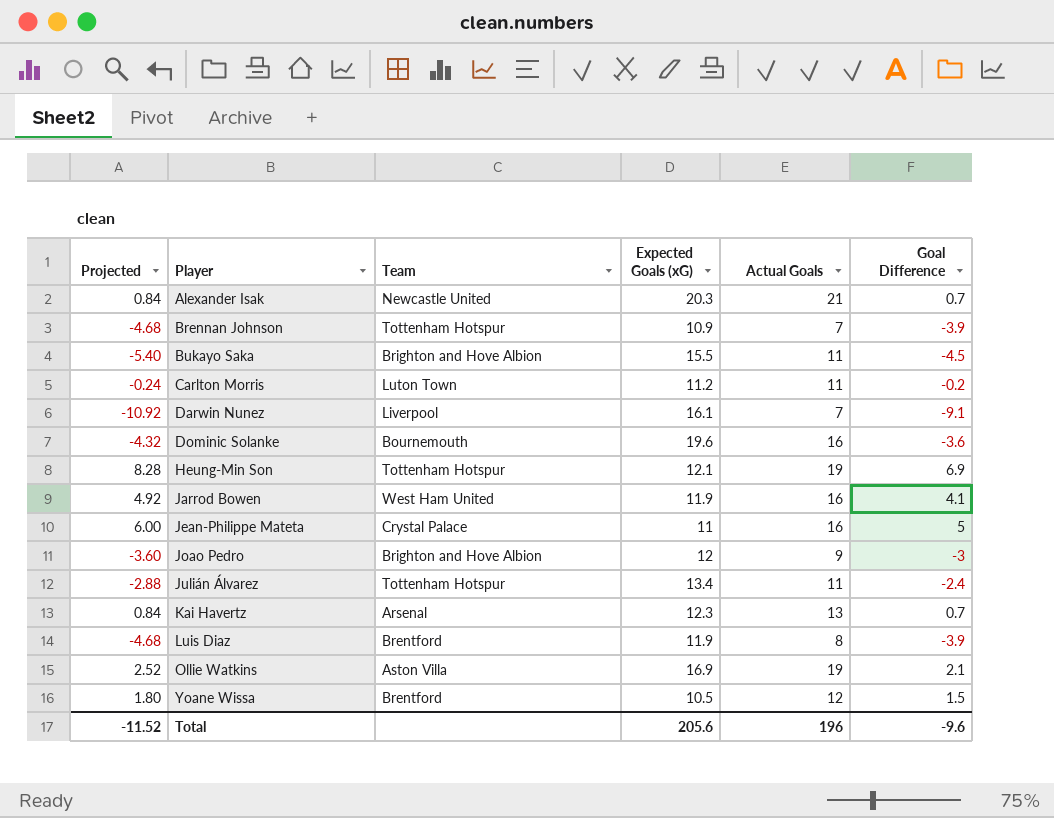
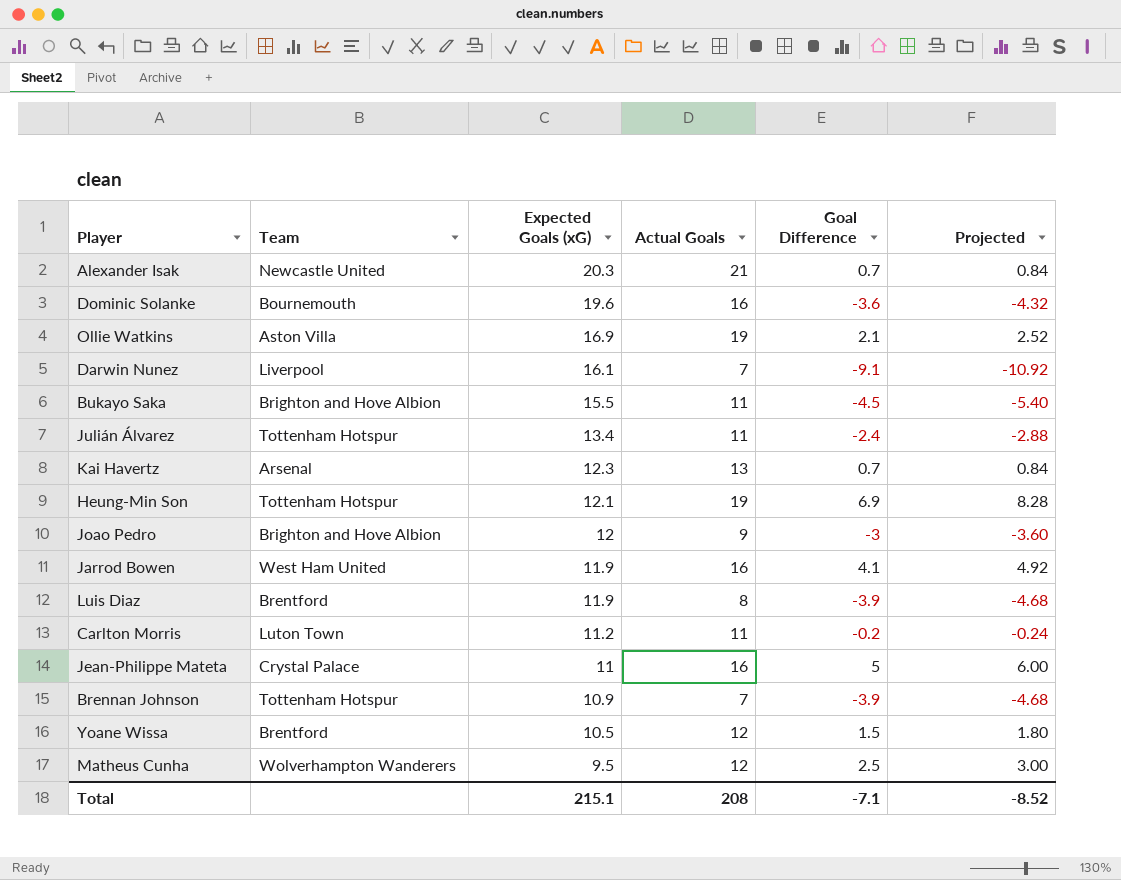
row order: Player ascending -> Expected Goals (xG) descending
column Projected | position: 1 -> 6
row Matheus Cunha: none -> Wolverhampton Wanderers | 9.5 | 12 | 2.5 | 3.00
Total | Expected Goals (xG): 205.6 -> 215.1
Total | Actual Goals: 196 -> 208
Total | Goal Difference: -9.6 -> -7.1
Total | Projected: -11.52 -> -8.52

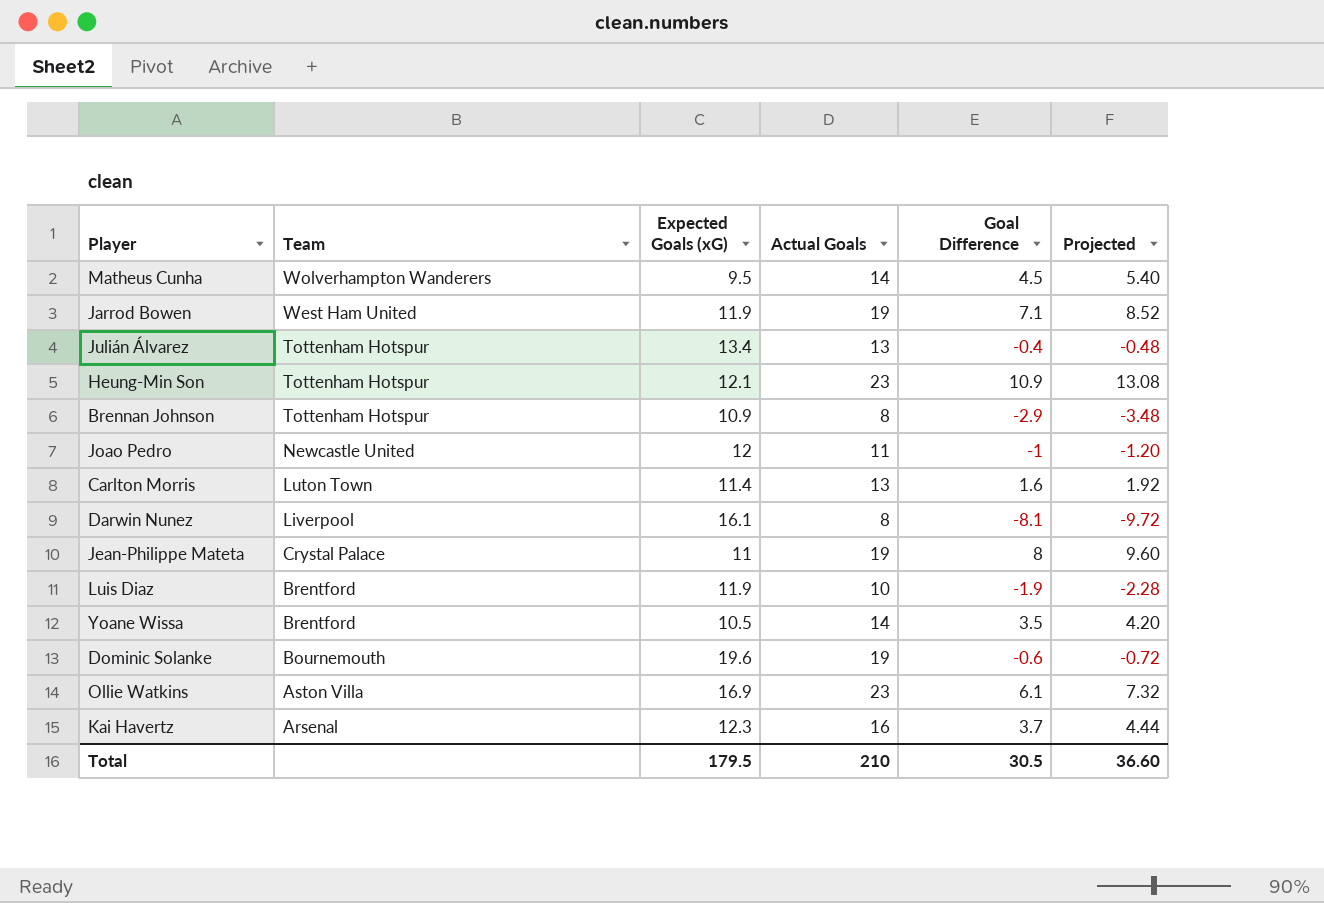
row order: Expected Goals (xG) descending -> Team descending
row Alexander Isak: Newcastle United | 20.3 | 21 | 0.7 | 0.84 -> none
row Bukayo Saka: Brighton and Hove Albion | 15.5 | 11 | -4.5 | -5.40 -> none
Matheus Cunha | Actual Goals: 12 -> 14
Matheus Cunha | Goal Difference: 2.5 -> 4.5
Matheus Cunha | Projected: 3.00 -> 5.40
Jarrod Bowen | Actual Goals: 16 -> 19
Jarrod Bowen | Goal Difference: 4.1 -> 7.1
Jarrod Bowen | Projected: 4.92 -> 8.52
Julián Álvarez | Actual Goals: 11 -> 13
Julián Álvarez | Goal Difference: -2.4 -> -0.4
Julián Álvarez | Projected: -2.88 -> -0.48
Heung-Min Son | Actual Goals: 19 -> 23
Heung-Min Son | Goal Difference: 6.9 -> 10.9
Heung-Min Son | Projected: 8.28 -> 13.08
Brennan Johnson | Actual Goals: 7 -> 8
Brennan Johnson | Goal Difference: -3.9 -> -2.9
Brennan Johnson | Projected: -4.68 -> -3.48
Joao Pedro | Team: Brighton and Hove Albion -> Newcastle United
Joao Pedro | Actual Goals: 9 -> 11
Joao Pedro | Goal Difference: -3 -> -1
Joao Pedro | Projected: -3.60 -> -1.20
Carlton Morris | Expected Goals (xG): 11.2 -> 11.4
Carlton Morris | Actual Goals: 11 -> 13
Carlton Morris | Goal Difference: -0.2 -> 1.6
Carlton Morris | Projected: -0.24 -> 1.92
Darwin Nunez | Actual Goals: 7 -> 8
Darwin Nunez | Goal Difference: -9.1 -> -8.1
Darwin Nunez | Projected: -10.92 -> -9.72
Jean-Philippe Mateta | Actual Goals: 16 -> 19
Jean-Philippe Mateta | Goal Difference: 5 -> 8
Jean-Philippe Mateta | Projected: 6.00 -> 9.60
Luis Diaz | Actual Goals: 8 -> 10
Luis Diaz | Goal Difference: -3.9 -> -1.9
Luis Diaz | Projected: -4.68 -> -2.28
Yoane Wissa | Actual Goals: 12 -> 14
Yoane Wissa | Goal Difference: 1.5 -> 3.5
Yoane Wissa | Projected: 1.80 -> 4.20
Dominic Solanke | Actual Goals: 16 -> 19
Dominic Solanke | Goal Difference: -3.6 -> -0.6
Dominic Solanke | Projected: -4.32 -> -0.72
Ollie Watkins | Actual Goals: 19 -> 23
Ollie Watkins | Goal Difference: 2.1 -> 6.1
Ollie Watkins | Projected: 2.52 -> 7.32
Kai Havertz | Actual Goals: 13 -> 16
Kai Havertz | Goal Difference: 0.7 -> 3.7
Kai Havertz | Projected: 0.84 -> 4.44
Total | Expected Goals (xG): 215.1 -> 179.5
Total | Actual Goals: 208 -> 210
Total | Goal Difference: -7.1 -> 30.5
Total | Projected: -8.52 -> 36.60

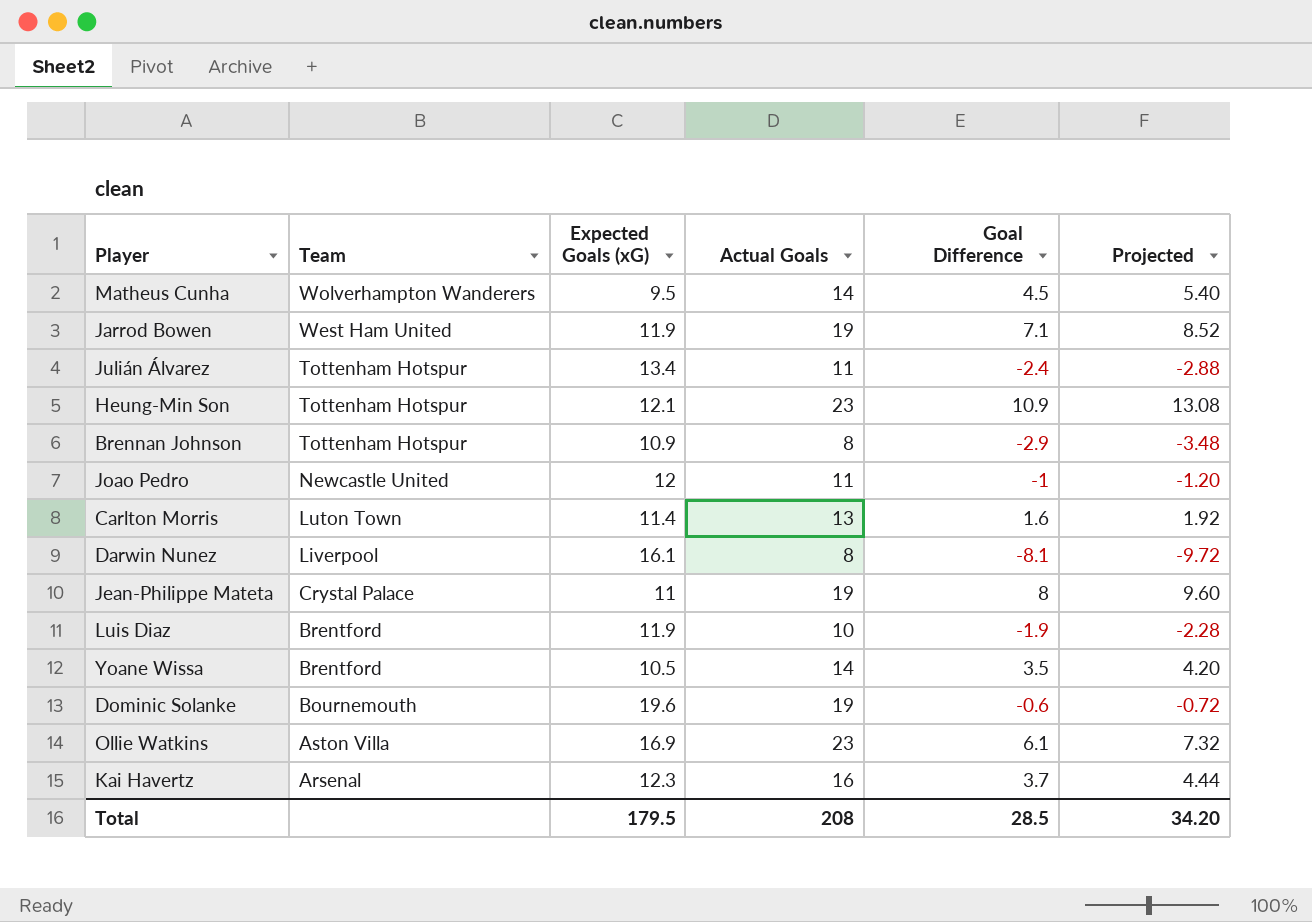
Julián Álvarez | Actual Goals: 13 -> 11
Julián Álvarez | Goal Difference: -0.4 -> -2.4
Julián Álvarez | Projected: -0.48 -> -2.88
Total | Actual Goals: 210 -> 208
Total | Goal Difference: 30.5 -> 28.5
Total | Projected: 36.60 -> 34.20

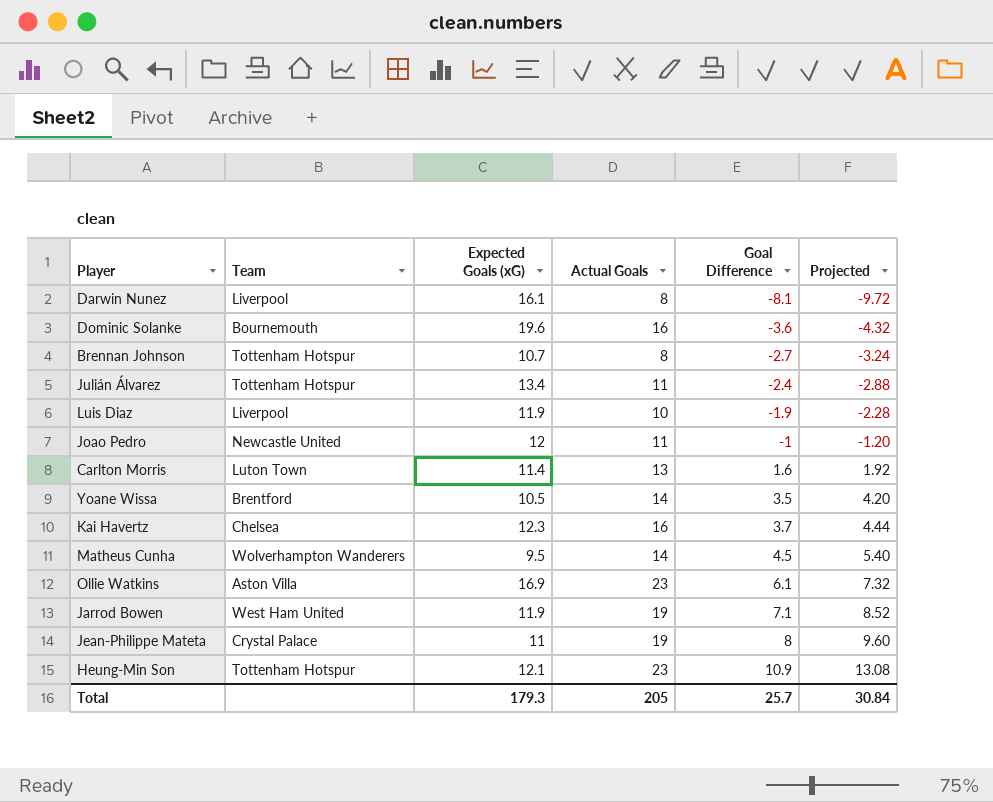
row order: Team descending -> Goal Difference ascending
Dominic Solanke | Actual Goals: 19 -> 16
Dominic Solanke | Goal Difference: -0.6 -> -3.6
Dominic Solanke | Projected: -0.72 -> -4.32
Brennan Johnson | Expected Goals (xG): 10.9 -> 10.7
Brennan Johnson | Goal Difference: -2.9 -> -2.7
Brennan Johnson | Projected: -3.48 -> -3.24
Luis Diaz | Team: Brentford -> Liverpool
Kai Havertz | Team: Arsenal -> Chelsea
Total | Expected Goals (xG): 179.5 -> 179.3
Total | Actual Goals: 208 -> 205
Total | Goal Difference: 28.5 -> 25.7
Total | Projected: 34.20 -> 30.84

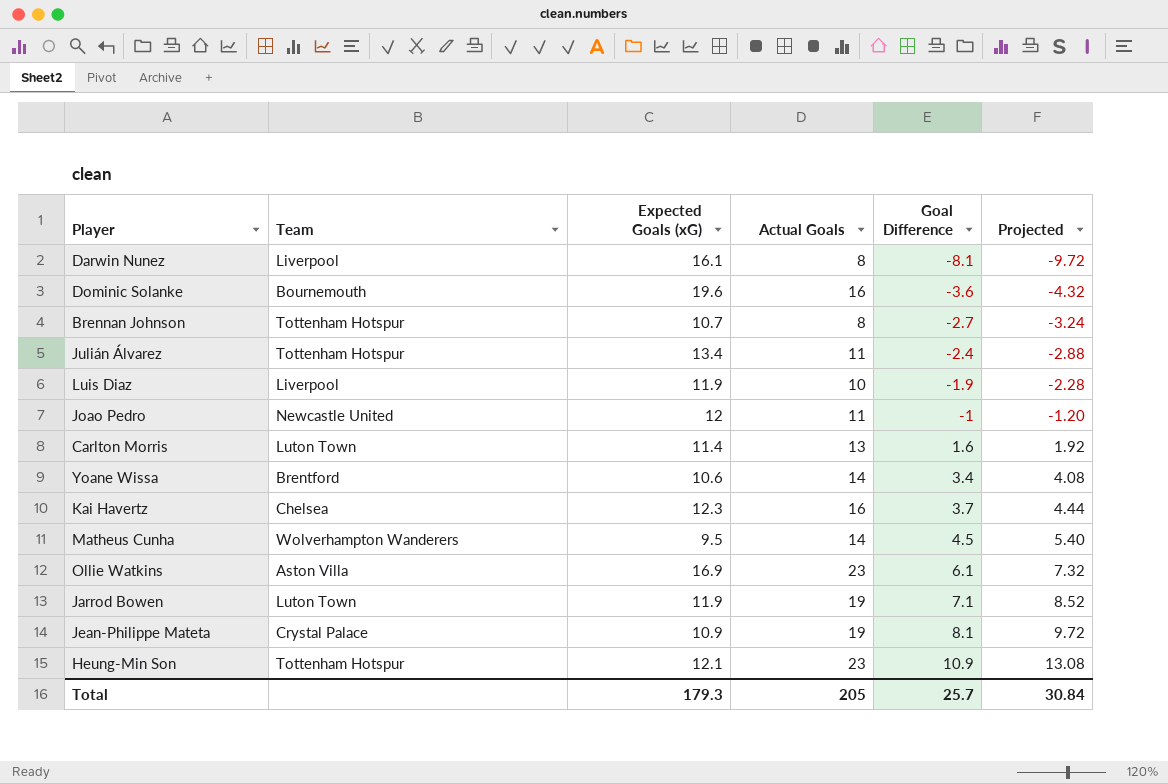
Yoane Wissa | Expected Goals (xG): 10.5 -> 10.6
Yoane Wissa | Goal Difference: 3.5 -> 3.4
Yoane Wissa | Projected: 4.20 -> 4.08
Jarrod Bowen | Team: West Ham United -> Luton Town
Jean-Philippe Mateta | Expected Goals (xG): 11 -> 10.9
Jean-Philippe Mateta | Goal Difference: 8 -> 8.1
Jean-Philippe Mateta | Projected: 9.60 -> 9.72

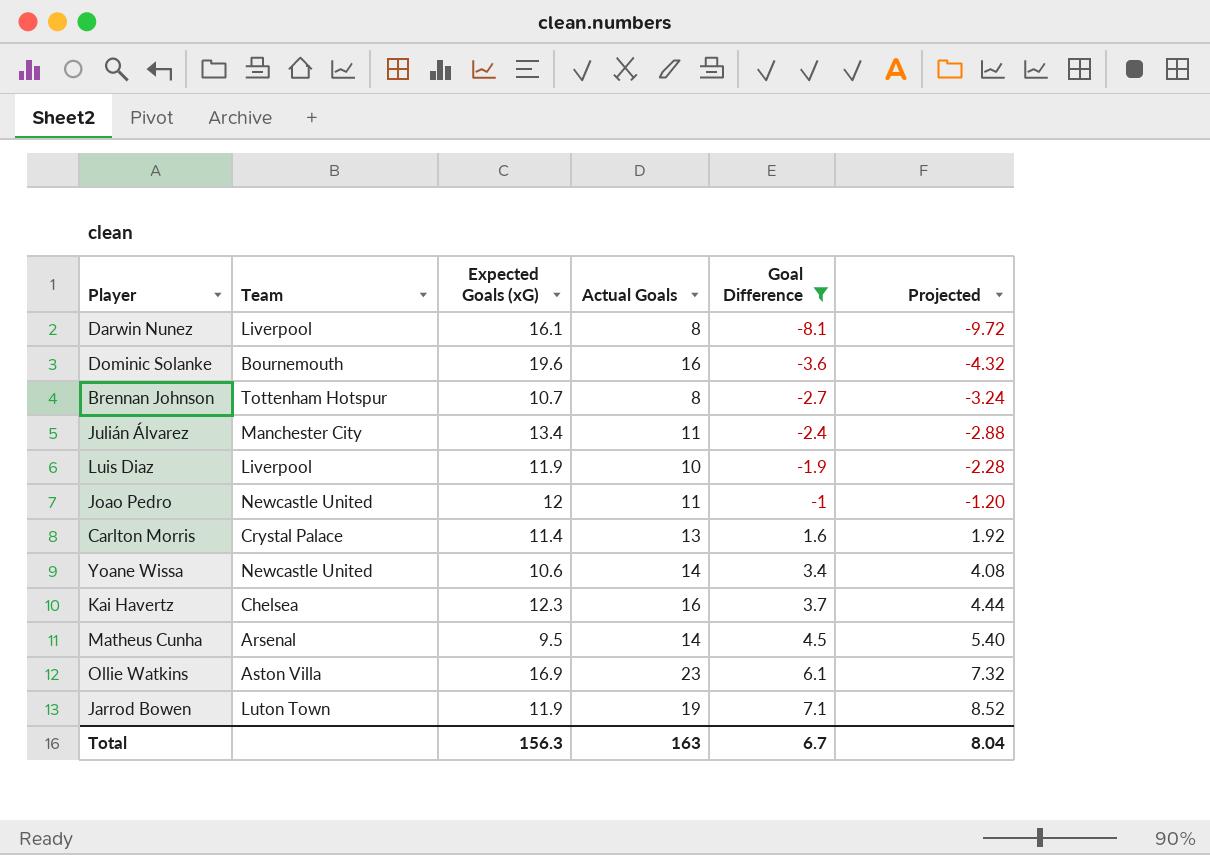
filter: none -> Goal Difference <= 7.1
Julián Álvarez | Team: Tottenham Hotspur -> Manchester City
Carlton Morris | Team: Luton Town -> Crystal Palace
Yoane Wissa | Team: Brentford -> Newcastle United
Matheus Cunha | Team: Wolverhampton Wanderers -> Arsenal
Total | Expected Goals (xG): 179.3 -> 156.3
Total | Actual Goals: 205 -> 163
Total | Goal Difference: 25.7 -> 6.7
Total | Projected: 30.84 -> 8.04

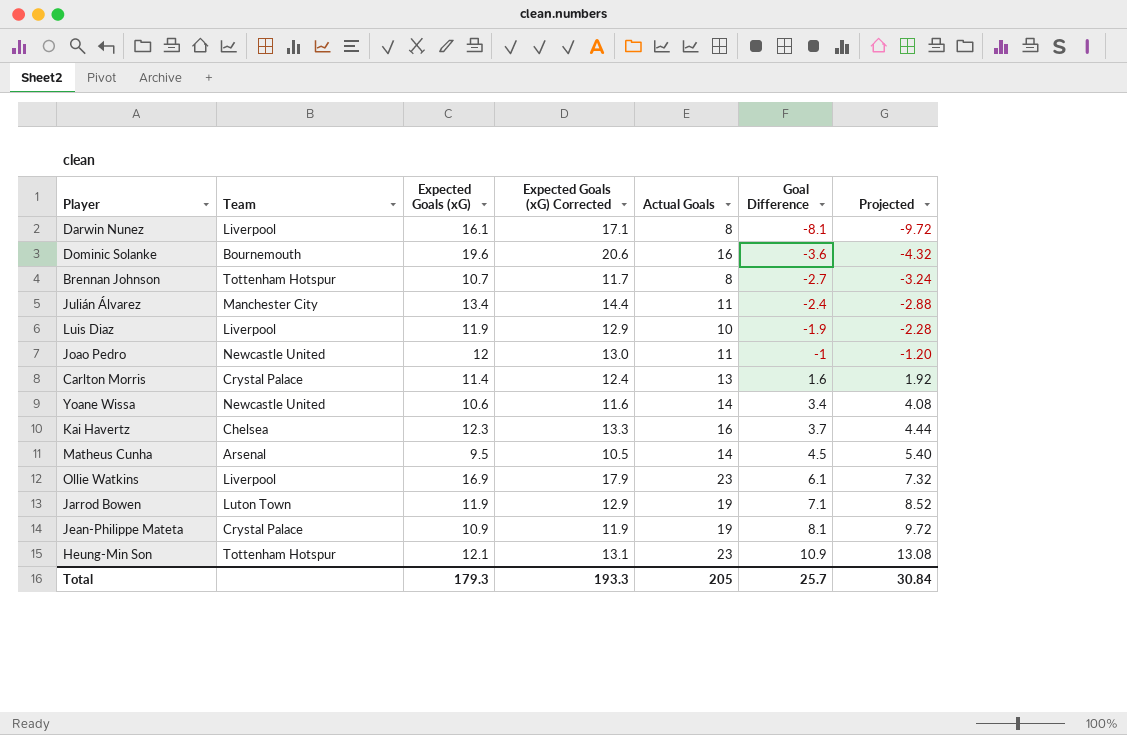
filter: Goal Difference <= 7.1 -> none
column Expected Goals (xG) Corrected | formula: none -> [Expected Goals (xG)] + 1
Ollie Watkins | Team: Aston Villa -> Liverpool
Total | Expected Goals (xG): 156.3 -> 179.3
Total | Actual Goals: 163 -> 205
Total | Goal Difference: 6.7 -> 25.7
Total | Projected: 8.04 -> 30.84

